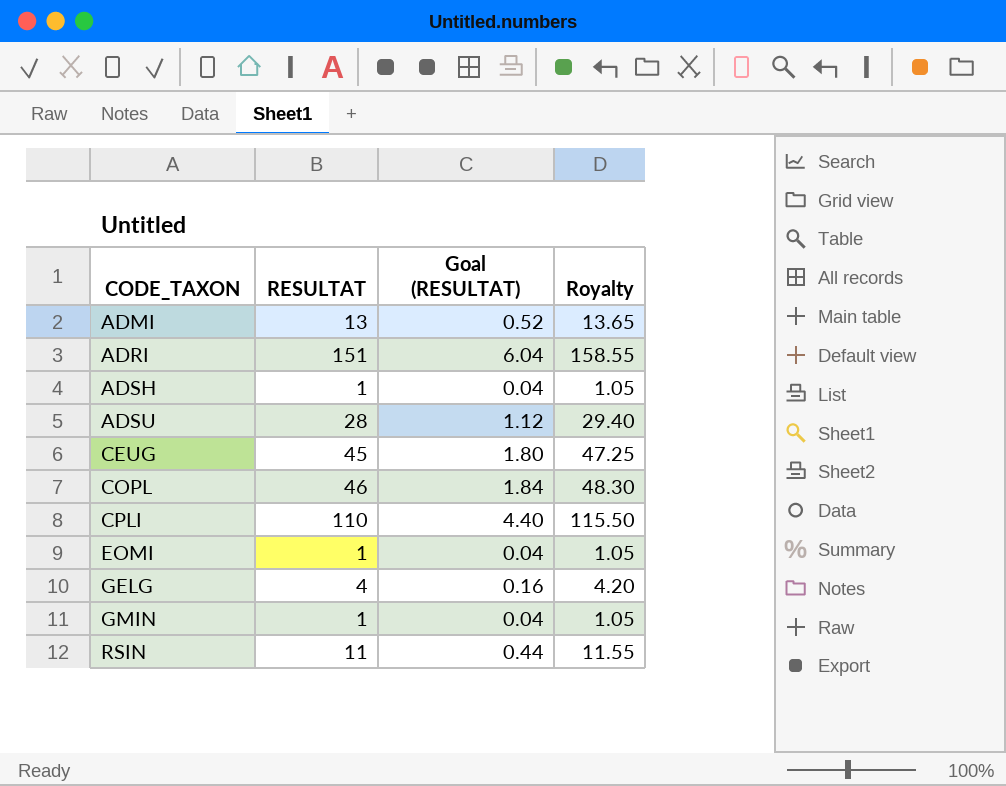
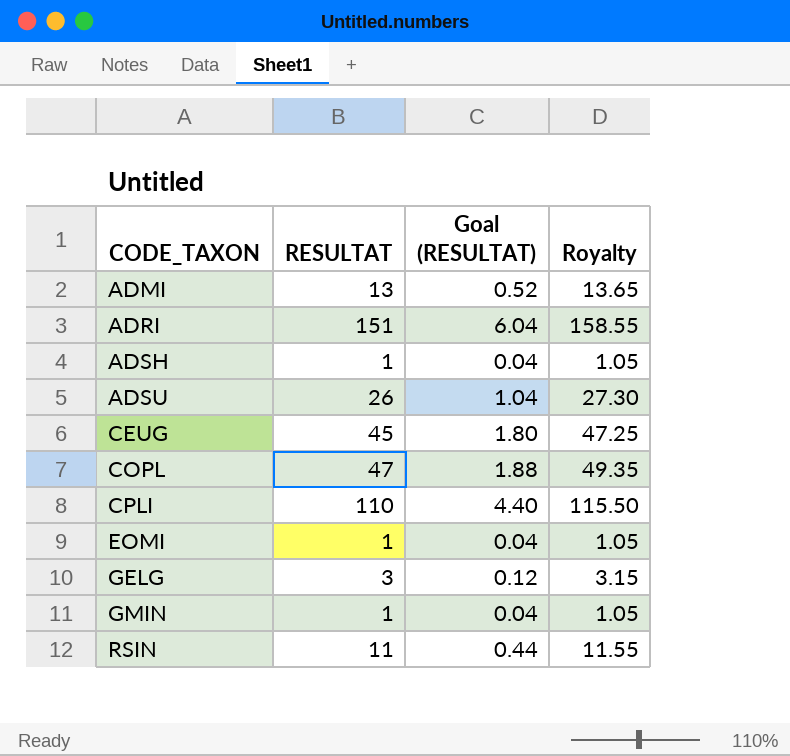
ADSU | RESULTAT: 28 -> 26
ADSU | Goal (RESULTAT): 1.12 -> 1.04
ADSU | Royalty: 29.40 -> 27.30
COPL | RESULTAT: 46 -> 47
COPL | Goal (RESULTAT): 1.84 -> 1.88
COPL | Royalty: 48.30 -> 49.35
GELG | RESULTAT: 4 -> 3
GELG | Goal (RESULTAT): 0.16 -> 0.12
GELG | Royalty: 4.20 -> 3.15

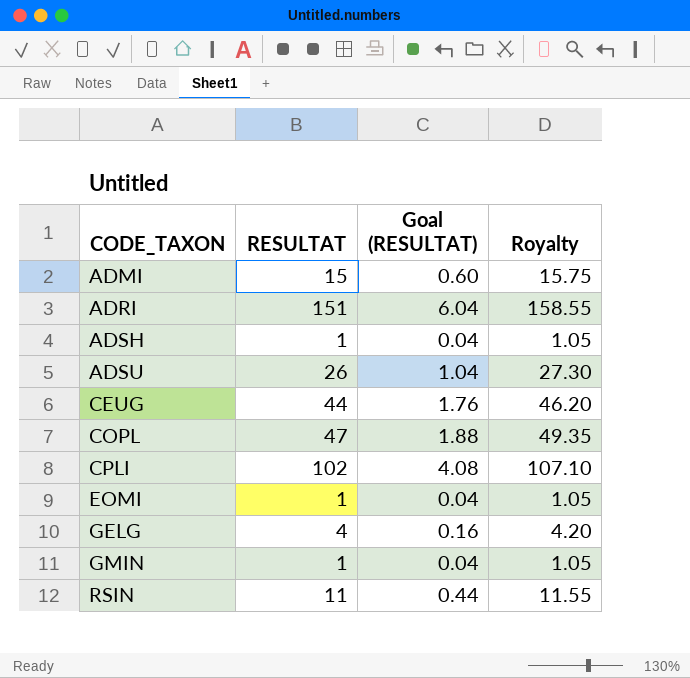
ADMI | RESULTAT: 13 -> 15
ADMI | Goal (RESULTAT): 0.52 -> 0.60
ADMI | Royalty: 13.65 -> 15.75
CEUG | RESULTAT: 45 -> 44
CEUG | Goal (RESULTAT): 1.80 -> 1.76
CEUG | Royalty: 47.25 -> 46.20
CPLI | RESULTAT: 110 -> 102
CPLI | Goal (RESULTAT): 4.40 -> 4.08
CPLI | Royalty: 115.50 -> 107.10
GELG | RESULTAT: 3 -> 4
GELG | Goal (RESULTAT): 0.12 -> 0.16
GELG | Royalty: 3.15 -> 4.20

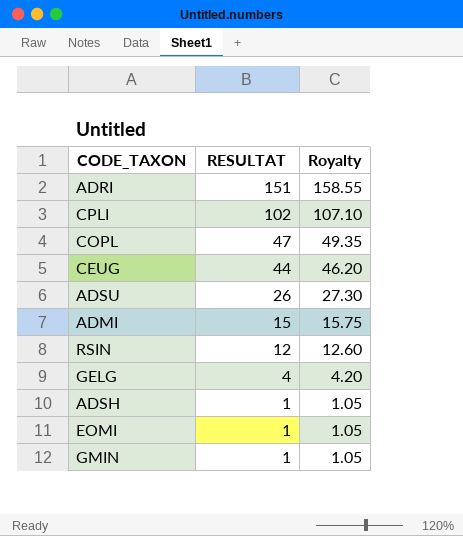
row order: CODE_TAXON ascending -> RESULTAT descending
column Goal (RESULTAT) | formula: [RESULTAT] * 0.04 -> none
RSIN | RESULTAT: 11 -> 12
RSIN | Royalty: 11.55 -> 12.60

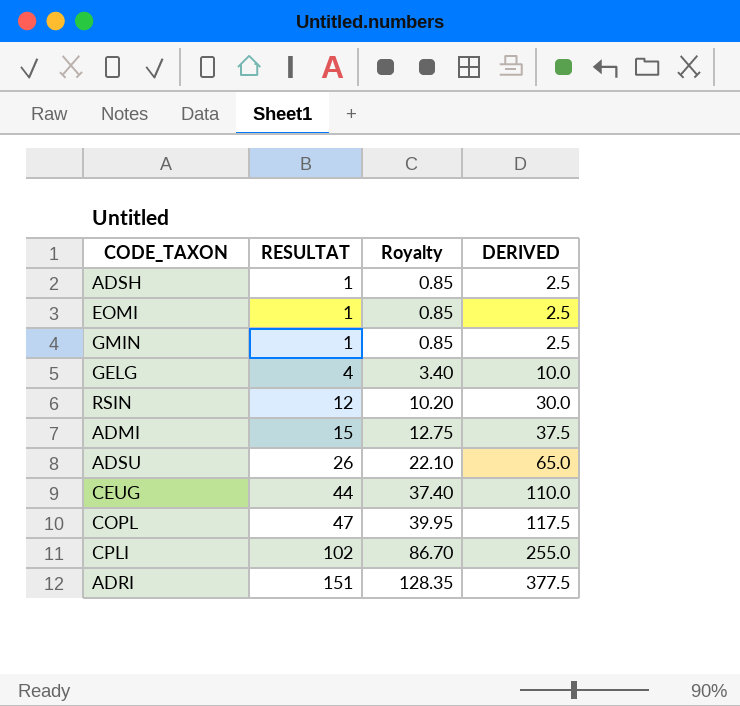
row order: RESULTAT descending -> RESULTAT ascending
column Royalty | formula: [RESULTAT] * 1.05 -> [RESULTAT] * 0.85
column DERIVED | formula: none -> [RESULTAT] * 2.5

